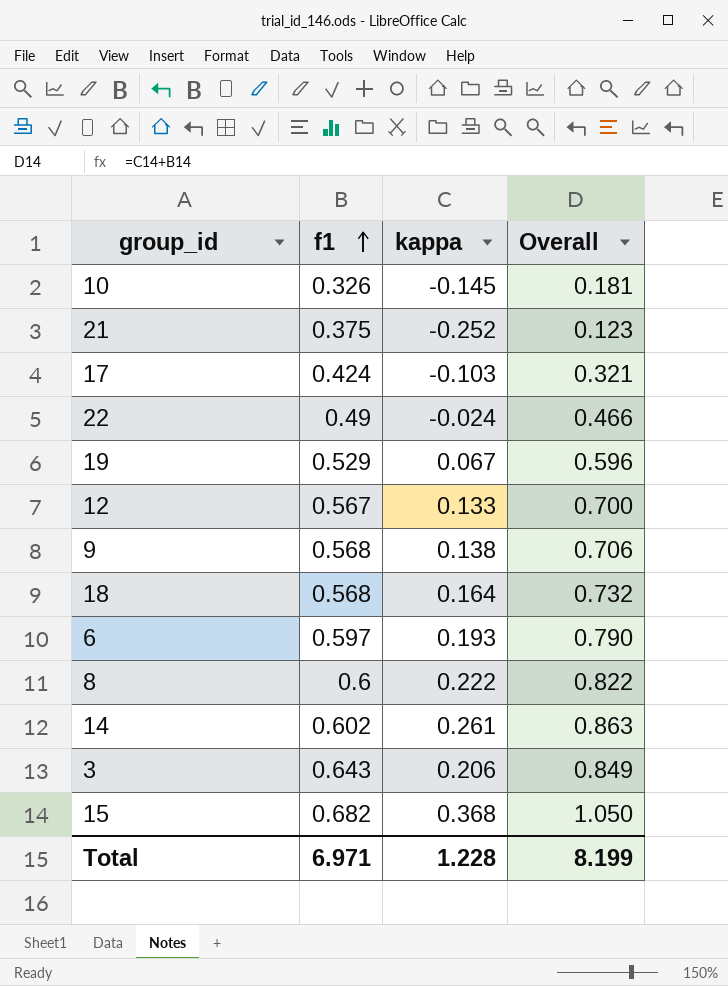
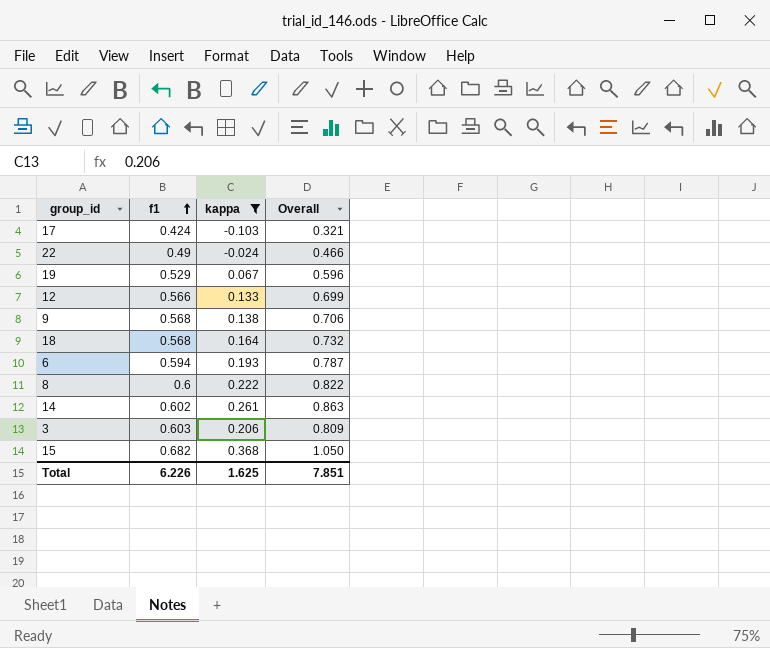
filter: none -> kappa >= -0.103
12 | f1: 0.567 -> 0.566
12 | Overall: 0.700 -> 0.699
6 | f1: 0.597 -> 0.594
6 | Overall: 0.790 -> 0.787
3 | f1: 0.643 -> 0.603
3 | Overall: 0.849 -> 0.809
Total | f1: 6.971 -> 6.226
Total | kappa: 1.228 -> 1.625
Total | Overall: 8.199 -> 7.851

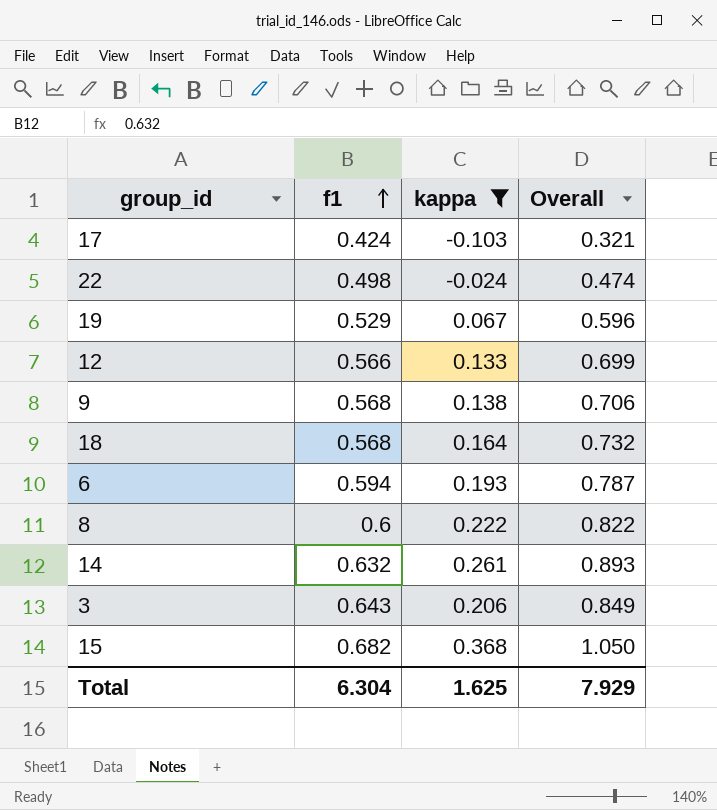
22 | f1: 0.49 -> 0.498
22 | Overall: 0.466 -> 0.474
14 | f1: 0.602 -> 0.632
14 | Overall: 0.863 -> 0.893
3 | f1: 0.603 -> 0.643
3 | Overall: 0.809 -> 0.849
Total | f1: 6.226 -> 6.304
Total | Overall: 7.851 -> 7.929

